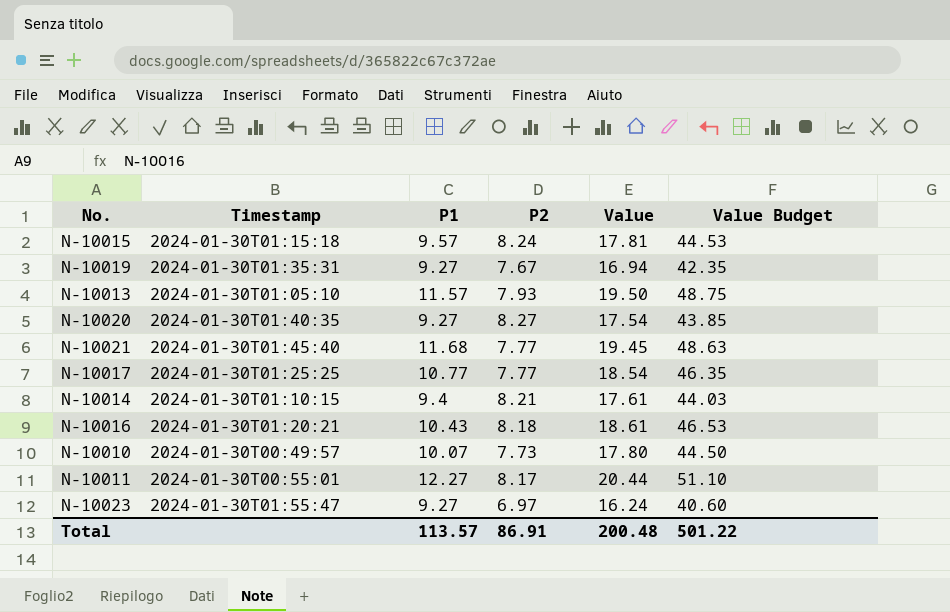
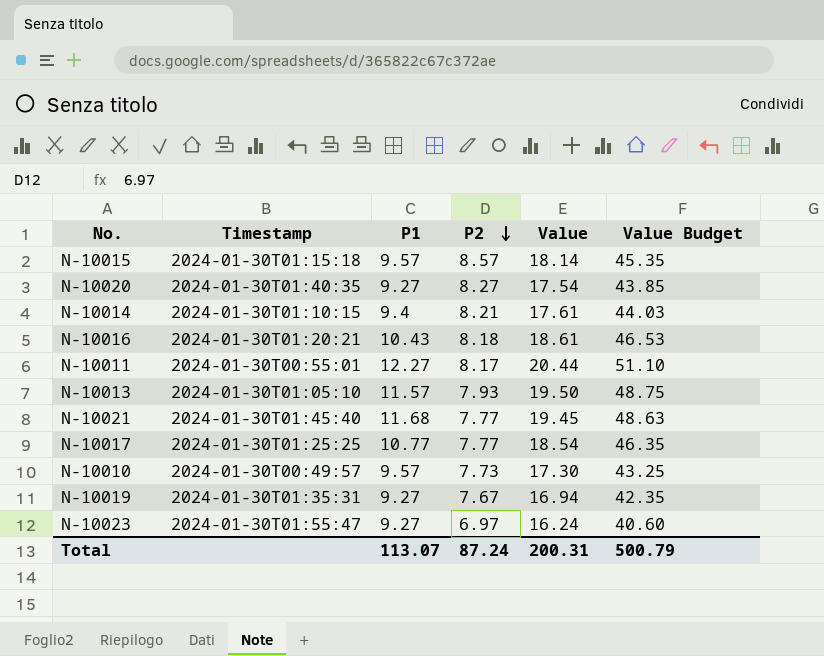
row order: none -> P2 descending
N-10015 | P2: 8.24 -> 8.57
N-10015 | Value: 17.81 -> 18.14
N-10015 | Value Budget: 44.53 -> 45.35
N-10010 | P1: 10.07 -> 9.57
N-10010 | Value: 17.80 -> 17.30
N-10010 | Value Budget: 44.50 -> 43.25
Total | P1: 113.57 -> 113.07
Total | P2: 86.91 -> 87.24
Total | Value: 200.48 -> 200.31
Total | Value Budget: 501.22 -> 500.79

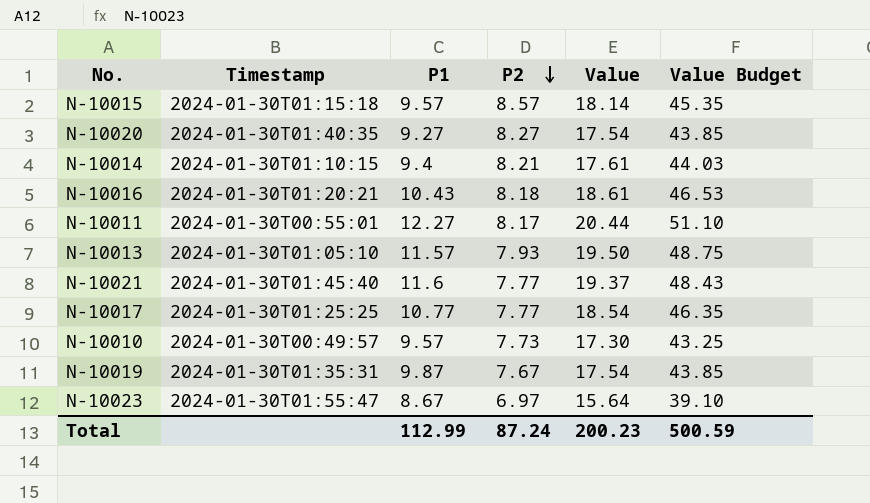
N-10021 | P1: 11.68 -> 11.6
N-10021 | Value: 19.45 -> 19.37
N-10021 | Value Budget: 48.63 -> 48.43
N-10019 | P1: 9.27 -> 9.87
N-10019 | Value: 16.94 -> 17.54
N-10019 | Value Budget: 42.35 -> 43.85
N-10023 | P1: 9.27 -> 8.67
N-10023 | Value: 16.24 -> 15.64
N-10023 | Value Budget: 40.60 -> 39.10
Total | P1: 113.07 -> 112.99
Total | Value: 200.31 -> 200.23
Total | Value Budget: 500.79 -> 500.59

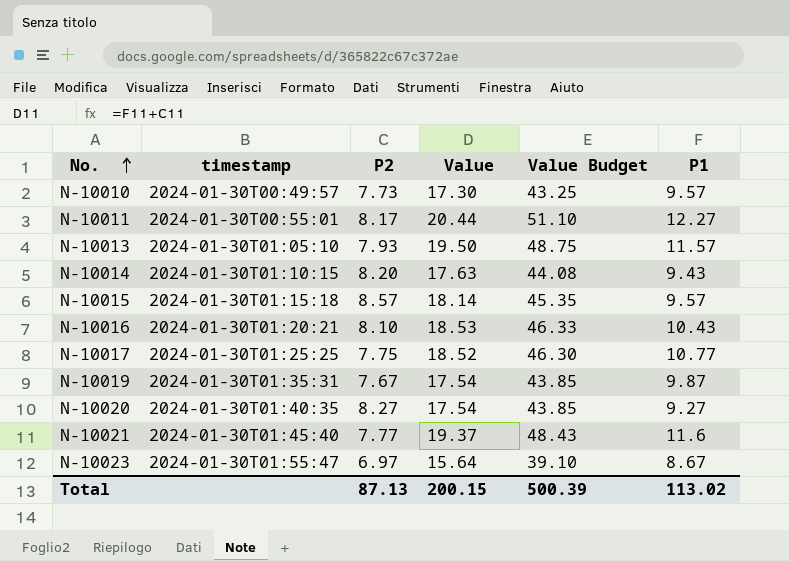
row order: P2 descending -> No. ascending
column name: Timestamp -> timestamp
column P1 | position: 3 -> 6
N-10014 | P2: 8.21 -> 8.20
N-10014 | Value: 17.61 -> 17.63
N-10014 | Value Budget: 44.03 -> 44.08
N-10014 | P1: 9.4 -> 9.43
N-10016 | P2: 8.18 -> 8.10
N-10016 | Value: 18.61 -> 18.53
N-10016 | Value Budget: 46.53 -> 46.33
N-10017 | P2: 7.77 -> 7.75
N-10017 | Value: 18.54 -> 18.52
N-10017 | Value Budget: 46.35 -> 46.30
Total | P2: 87.24 -> 87.13
Total | Value: 200.23 -> 200.15
Total | Value Budget: 500.59 -> 500.39
Total | P1: 112.99 -> 113.02

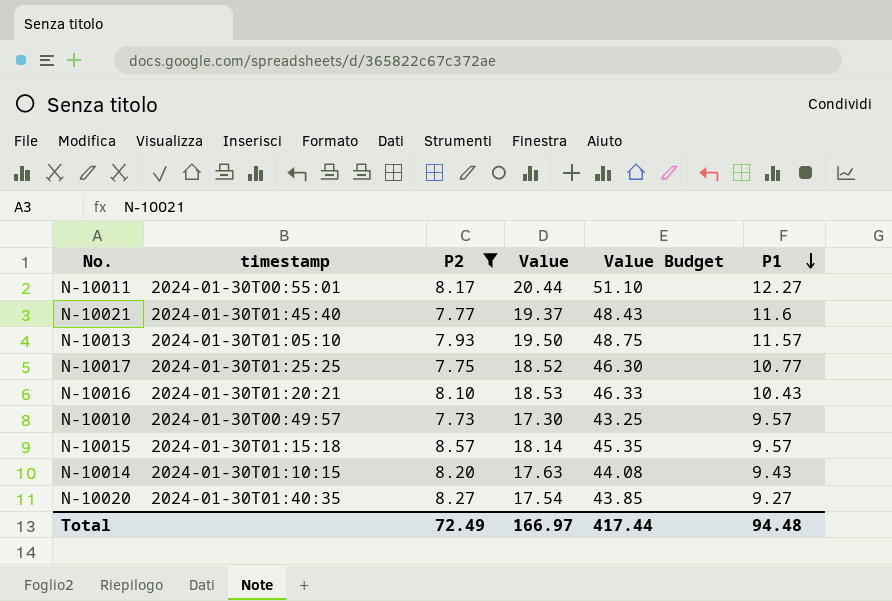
filter: none -> P2 >= 7.73
row order: No. ascending -> P1 descending
Total | P2: 87.13 -> 72.49
Total | Value: 200.15 -> 166.97
Total | Value Budget: 500.39 -> 417.44
Total | P1: 113.02 -> 94.48

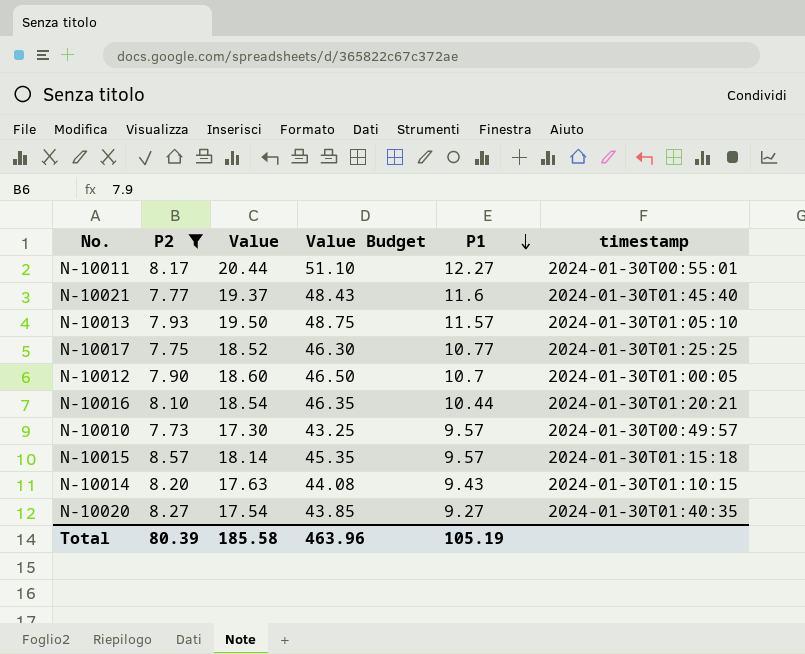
column timestamp | position: 2 -> 6
row N-10012: none -> 7.90 | 18.60 | 46.50 | 10.7 | 2024-01-30T01:00:05
N-10016 | Value: 18.53 -> 18.54
N-10016 | Value Budget: 46.33 -> 46.35
N-10016 | P1: 10.43 -> 10.44
Total | P2: 72.49 -> 80.39
Total | Value: 166.97 -> 185.58
Total | Value Budget: 417.44 -> 463.96
Total | P1: 94.48 -> 105.19

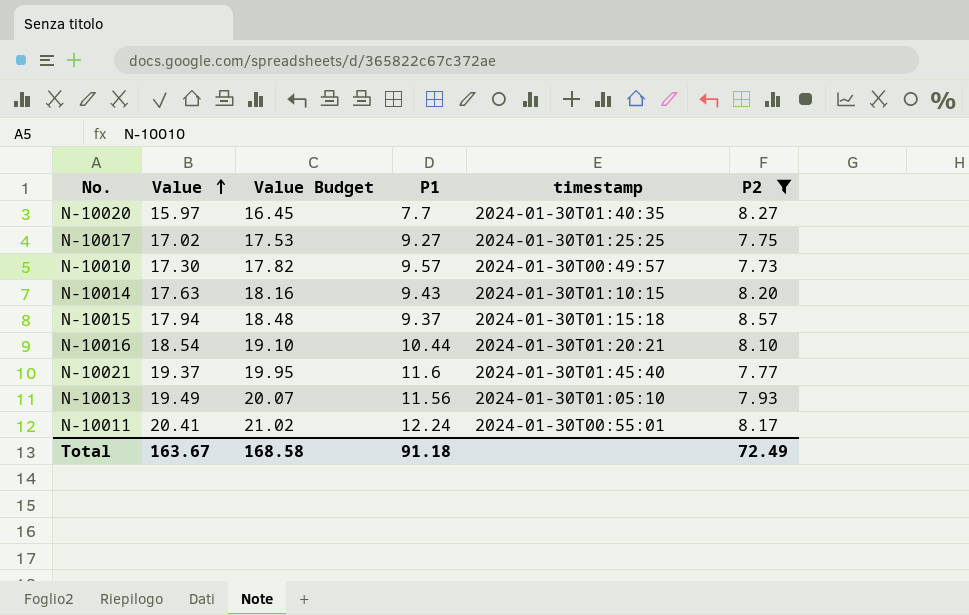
row order: P1 descending -> Value ascending
column Value Budget | formula: [Value] * 2.5 -> [Value] * 1.03
column P2 | position: 2 -> 6
row N-10012: 7.90 | 18.60 | 46.50 | 10.7 | 2024-01-30T01:00:05 -> none
N-10020 | Value: 17.54 -> 15.97
N-10020 | P1: 9.27 -> 7.7
N-10017 | Value: 18.52 -> 17.02
N-10017 | P1: 10.77 -> 9.27
N-10015 | Value: 18.14 -> 17.94
N-10015 | P1: 9.57 -> 9.37
N-10013 | Value: 19.50 -> 19.49
N-10013 | P1: 11.57 -> 11.56
N-10011 | Value: 20.44 -> 20.41
N-10011 | P1: 12.27 -> 12.24
Total | Value: 185.58 -> 163.67
Total | Value Budget: 463.96 -> 168.58
Total | P1: 105.19 -> 91.18
Total | P2: 80.39 -> 72.49

